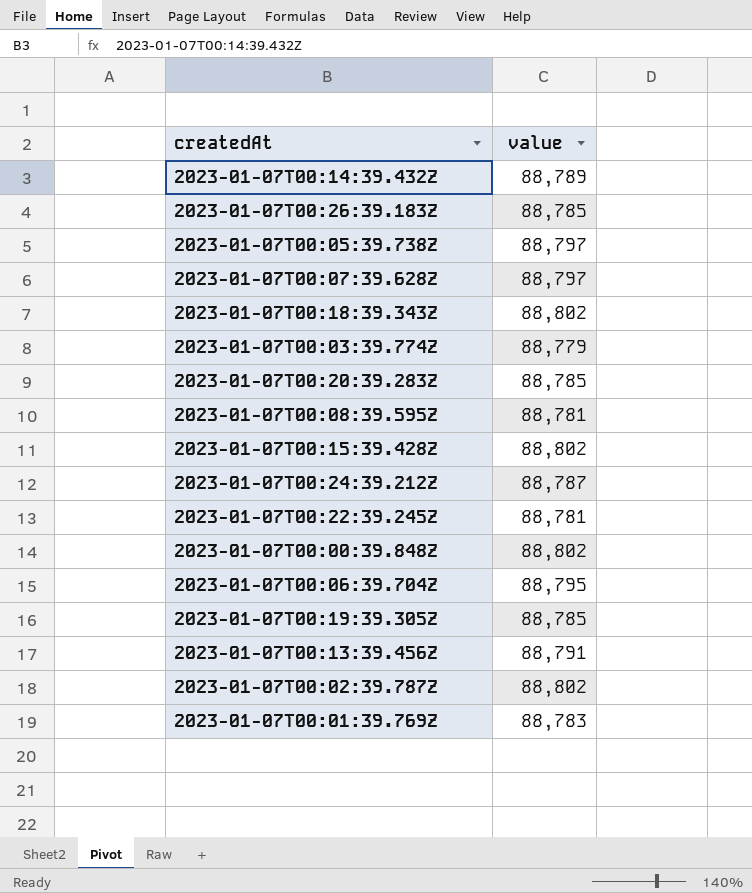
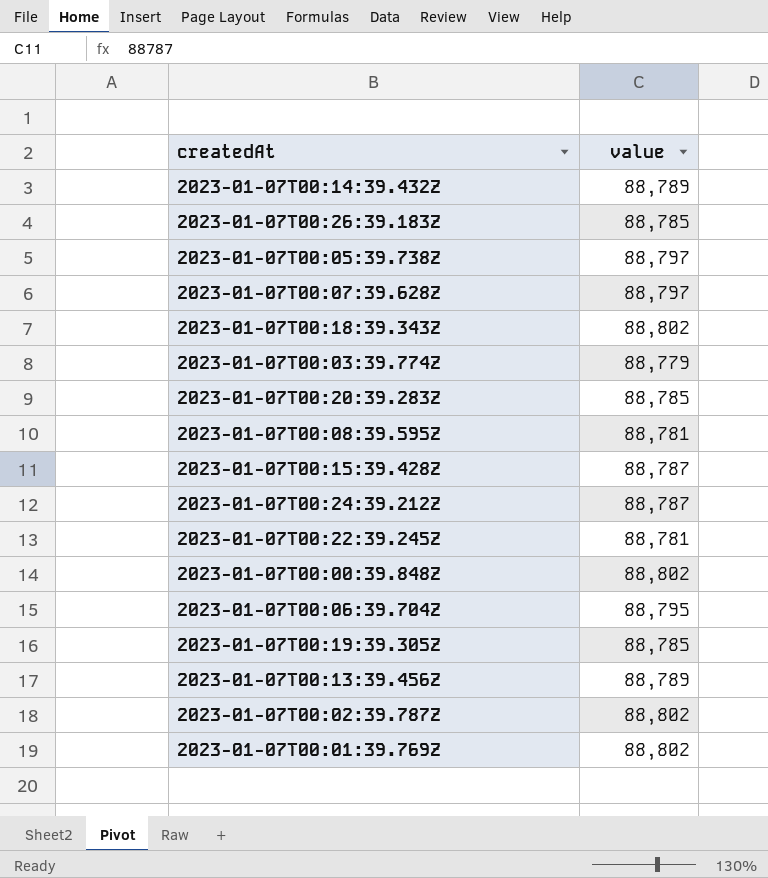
2023-01-07T00:15:39.428Z | value: 88,802 -> 88,787
2023-01-07T00:13:39.456Z | value: 88,791 -> 88,789
2023-01-07T00:01:39.769Z | value: 88,783 -> 88,802

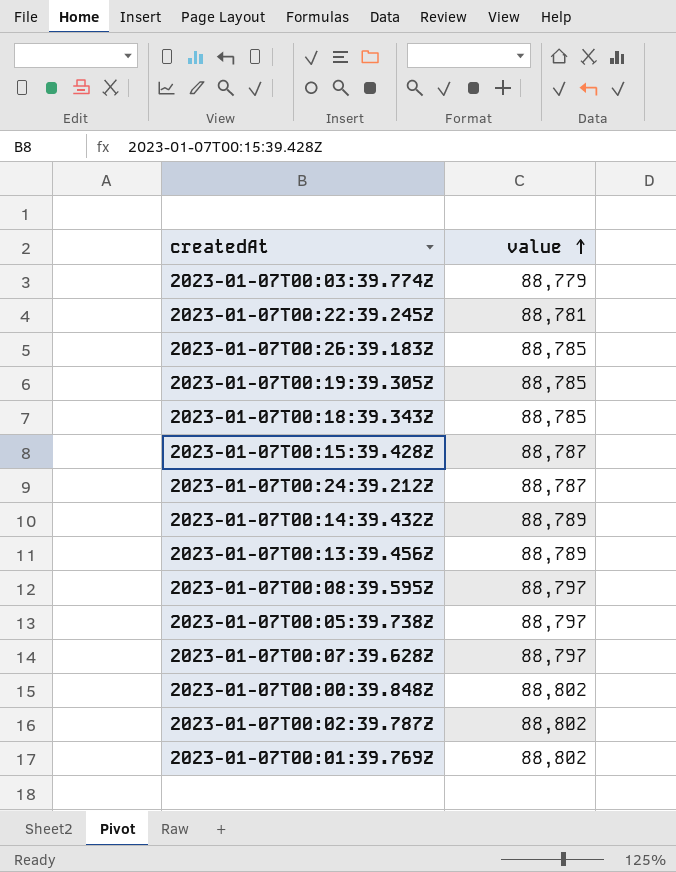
row order: none -> value ascending
row 2023-01-07T00:20:39.283Z: 88,785 -> none
row 2023-01-07T00:06:39.704Z: 88,795 -> none
2023-01-07T00:18:39.343Z | value: 88,802 -> 88,785
2023-01-07T00:08:39.595Z | value: 88,781 -> 88,797

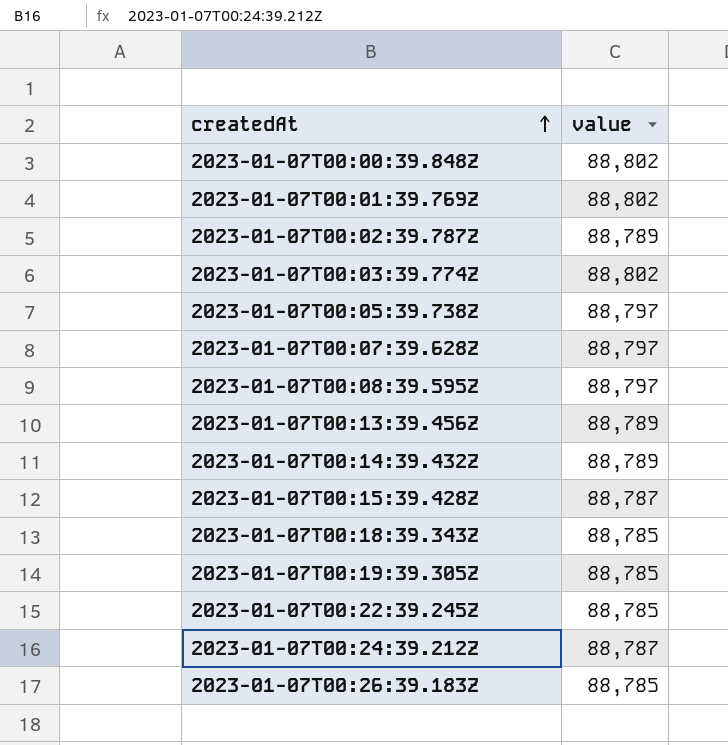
row order: value ascending -> createdAt ascending
2023-01-07T00:02:39.787Z | value: 88,802 -> 88,789
2023-01-07T00:03:39.774Z | value: 88,779 -> 88,802
2023-01-07T00:22:39.245Z | value: 88,781 -> 88,785

